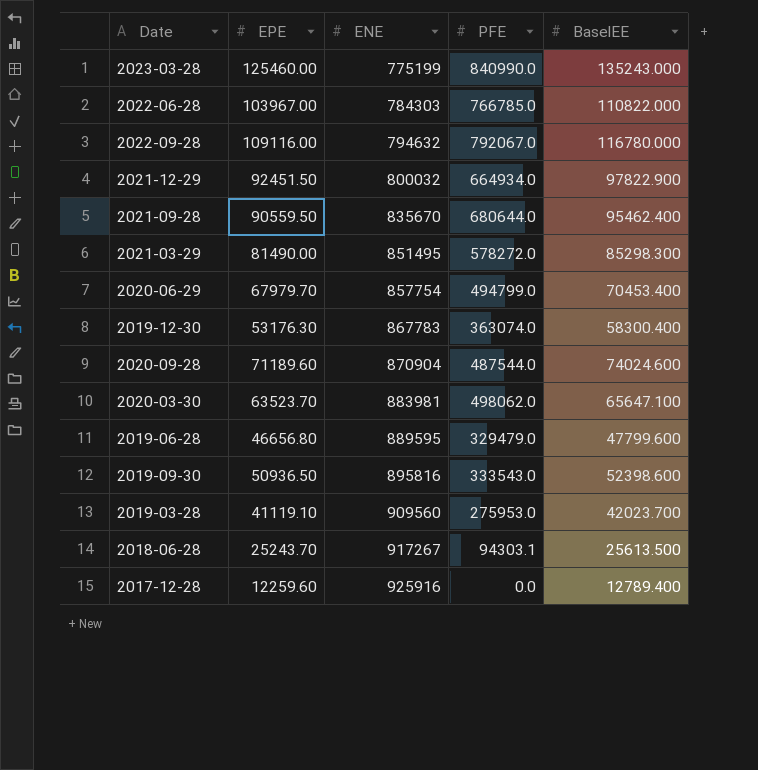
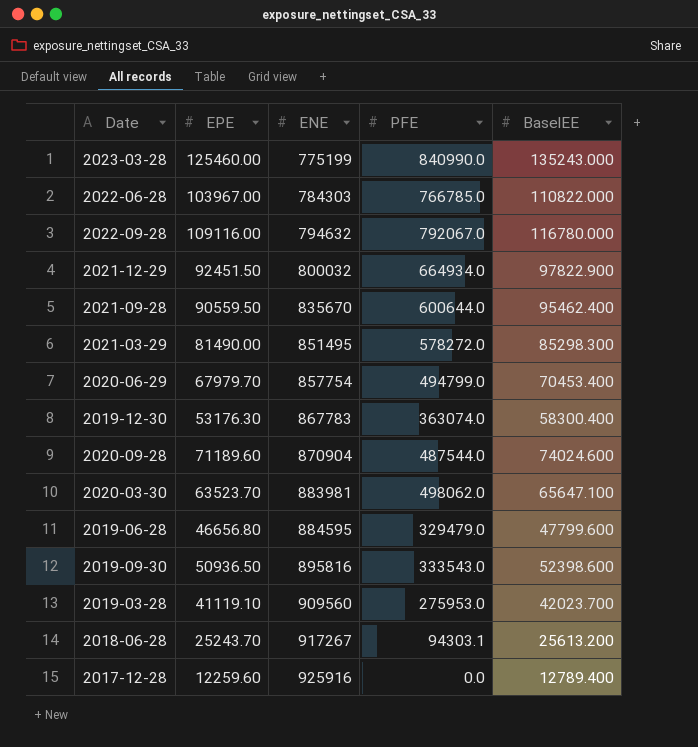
2021-09-28 | PFE: 680644.0 -> 600644.0
2019-06-28 | ENE: 889595 -> 884595
2018-06-28 | BaselEE: 25613.500 -> 25613.200

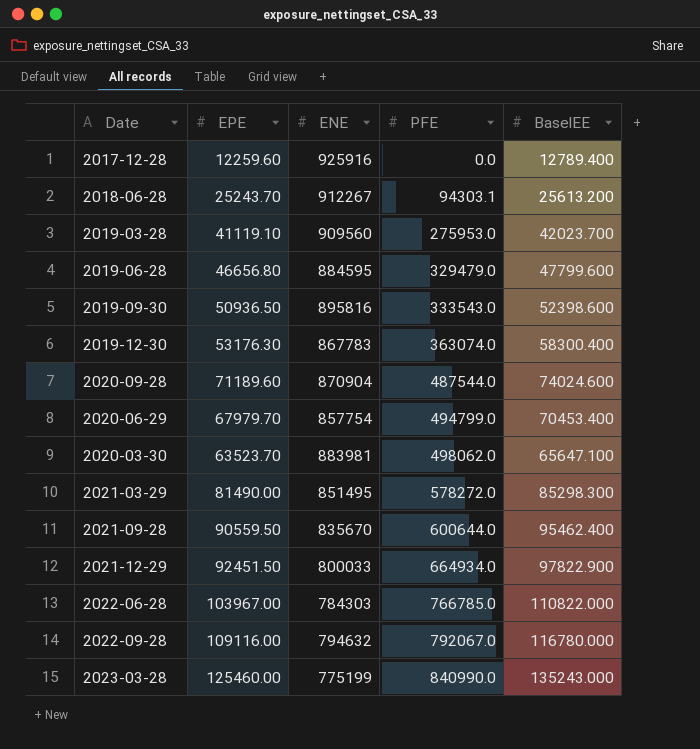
row order: ENE ascending -> PFE ascending
2018-06-28 | ENE: 917267 -> 912267
2021-12-29 | ENE: 800032 -> 800033

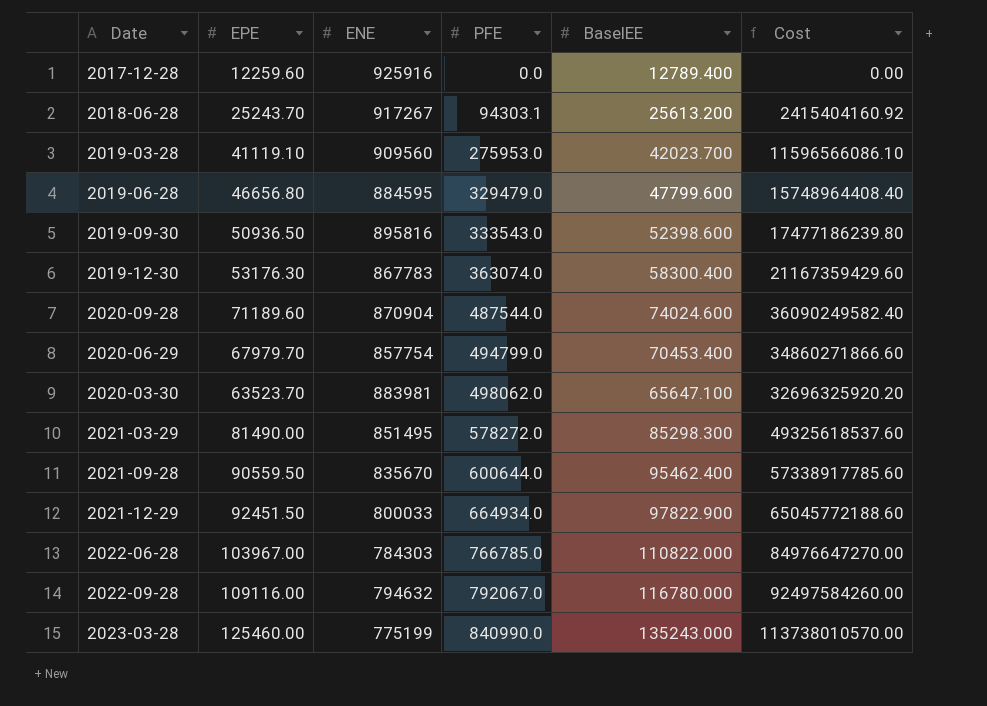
column Cost | formula: none -> [PFE] * [BaselEE]
2018-06-28 | ENE: 912267 -> 917267

